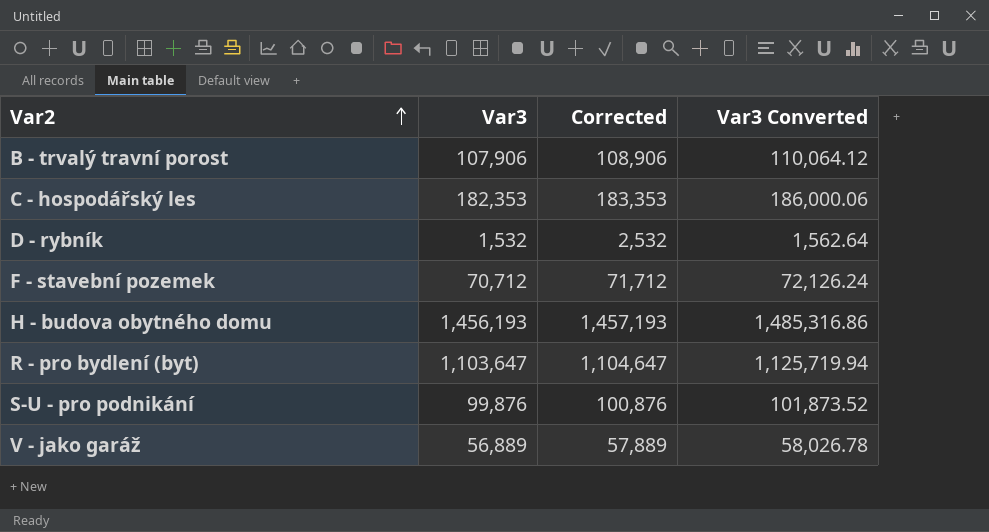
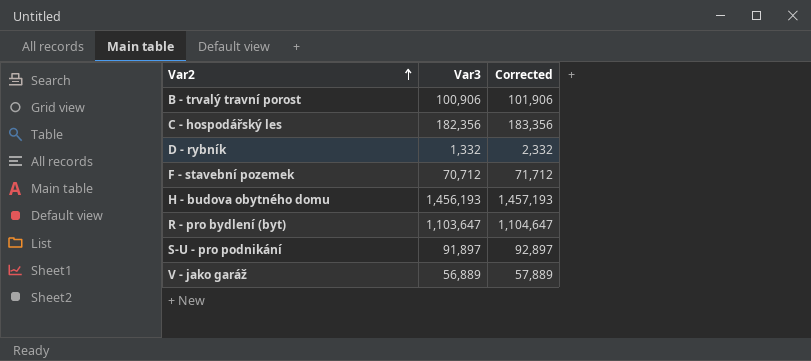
column Var3 Converted | formula: [Var3] * 1.02 -> none
B - trvalý travní porost | Var3: 107,906 -> 100,906
B - trvalý travní porost | Corrected: 108,906 -> 101,906
C - hospodářský les | Var3: 182,353 -> 182,356
C - hospodářský les | Corrected: 183,353 -> 183,356
D - rybník | Var3: 1,532 -> 1,332
D - rybník | Corrected: 2,532 -> 2,332
S-U - pro podnikání | Var3: 99,876 -> 91,897
S-U - pro podnikání | Corrected: 100,876 -> 92,897

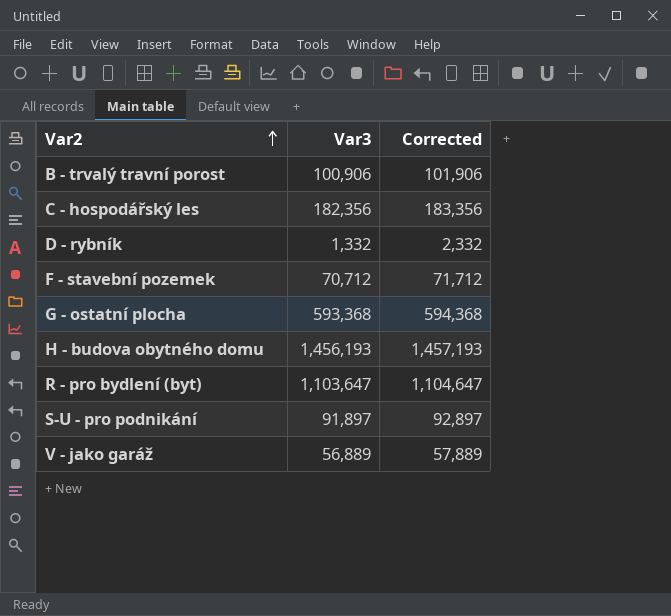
row G - ostatní plocha: none -> 593,368 | 594,368

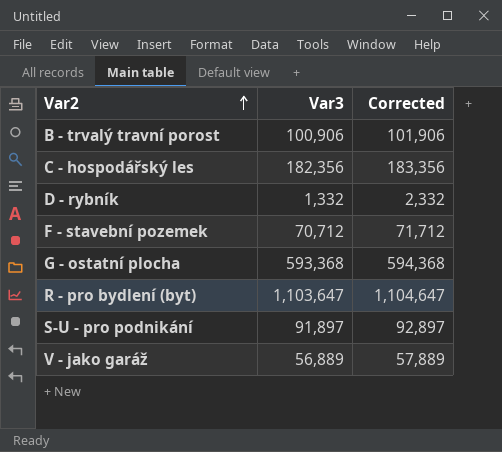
row H - budova obytného domu: 1,456,193 | 1,457,193 -> none

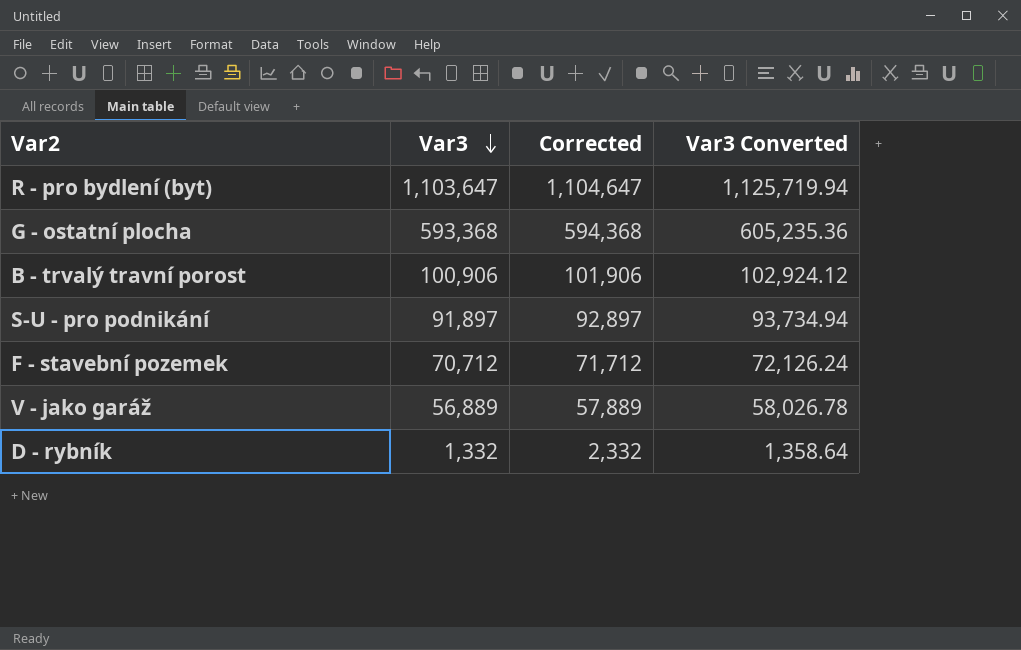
row order: Var2 ascending -> Var3 descending
column Var3 Converted | formula: none -> [Var3] * 1.02
row C - hospodářský les: 182,356 | 183,356 -> none

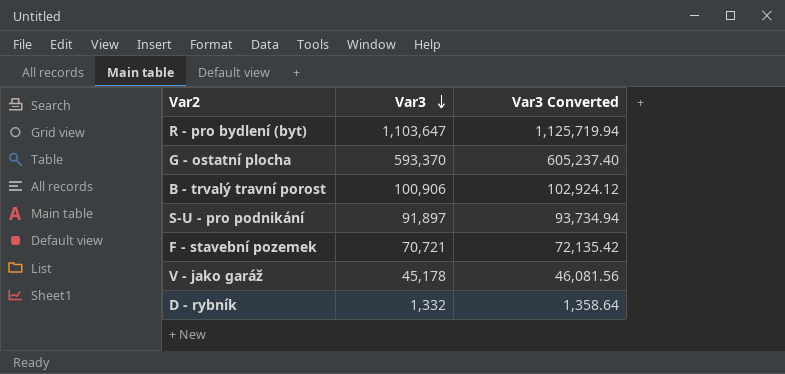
column Corrected | formula: [Var3] + 1000 -> none
G - ostatní plocha | Var3: 593,368 -> 593,370
G - ostatní plocha | Var3 Converted: 605,235.36 -> 605,237.40
F - stavební pozemek | Var3: 70,712 -> 70,721
F - stavební pozemek | Var3 Converted: 72,126.24 -> 72,135.42
V - jako garáž | Var3: 56,889 -> 45,178
V - jako garáž | Var3 Converted: 58,026.78 -> 46,081.56

